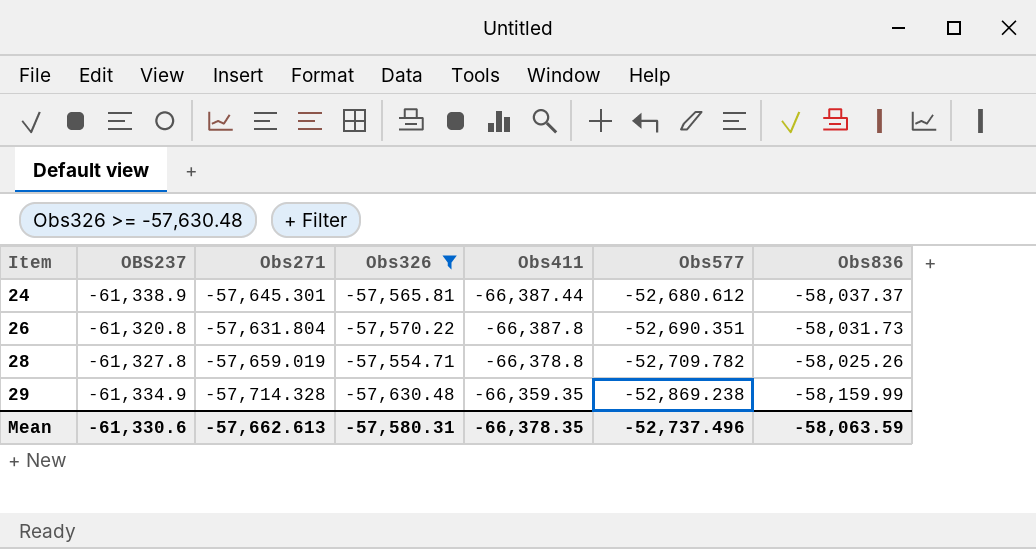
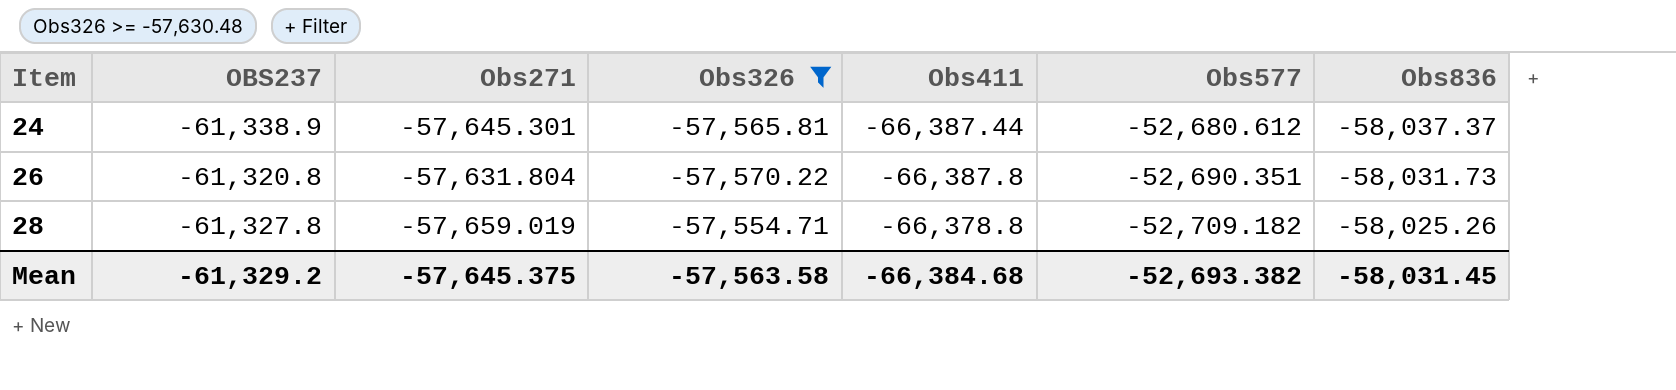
row 29: -61,334.9 | -57,714.328 | -57,630.48 | -66,359.35 | -52,869.238 | -58,159.99 -> none
28 | Obs577: -52,709.782 -> -52,709.182
Mean | OBS237: -61,330.6 -> -61,329.2
Mean | Obs271: -57,662.613 -> -57,645.375
Mean | Obs326: -57,580.31 -> -57,563.58
Mean | Obs411: -66,378.35 -> -66,384.68
Mean | Obs577: -52,737.496 -> -52,693.382
Mean | Obs836: -58,063.59 -> -58,031.45

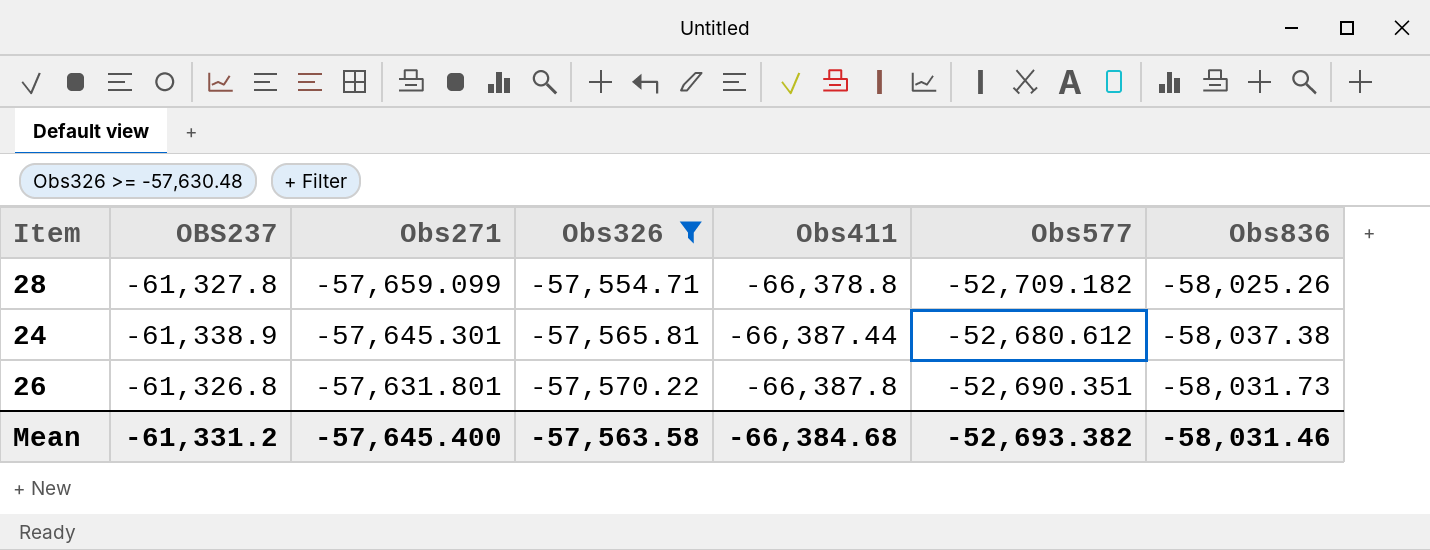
row order: Item ascending -> Obs271 ascending
28 | Obs271: -57,659.019 -> -57,659.099
24 | Obs836: -58,037.37 -> -58,037.38
26 | OBS237: -61,320.8 -> -61,326.8
26 | Obs271: -57,631.804 -> -57,631.801
Mean | OBS237: -61,329.2 -> -61,331.2
Mean | Obs271: -57,645.375 -> -57,645.400
Mean | Obs836: -58,031.45 -> -58,031.46

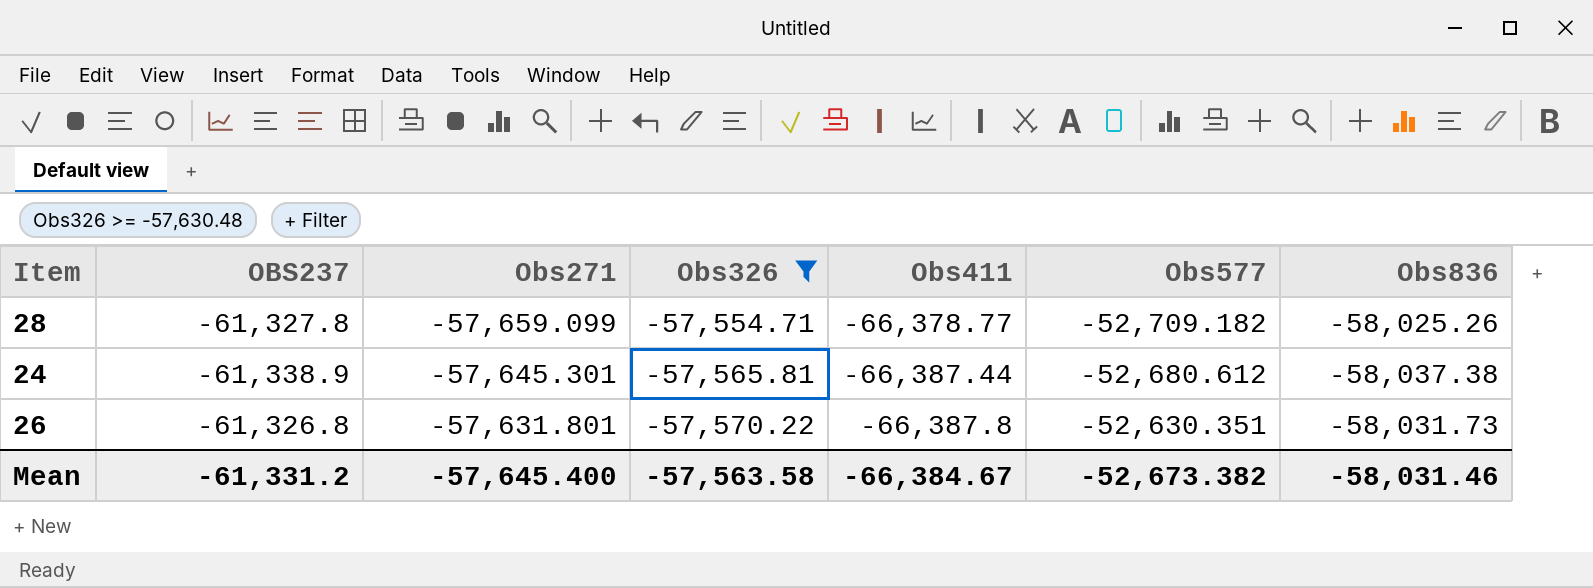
28 | Obs411: -66,378.8 -> -66,378.77
26 | Obs577: -52,690.351 -> -52,630.351
Mean | Obs411: -66,384.68 -> -66,384.67
Mean | Obs577: -52,693.382 -> -52,673.382

